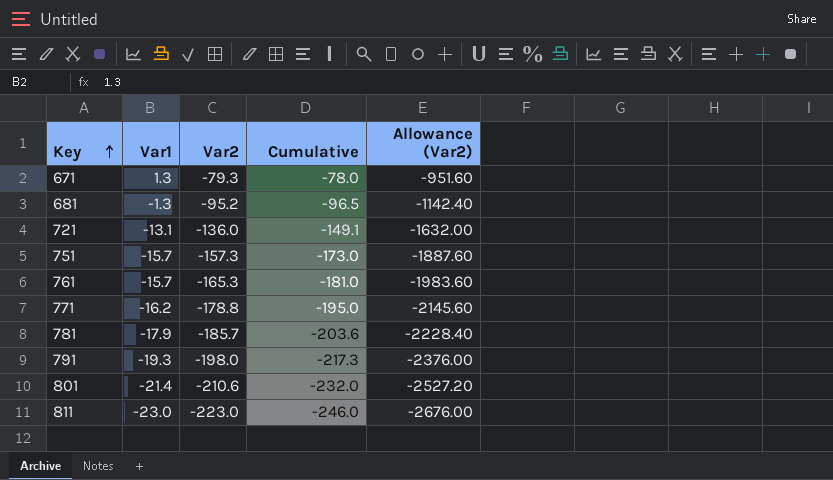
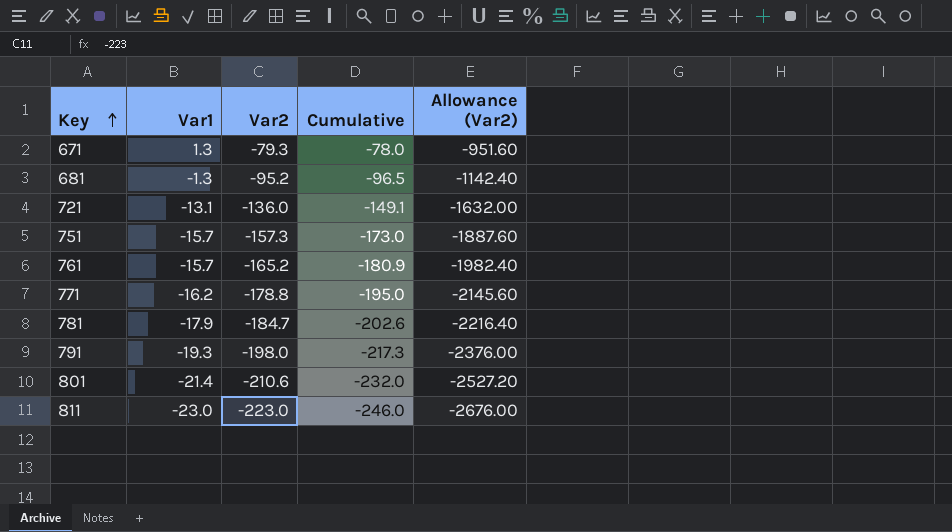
761 | Var2: -165.3 -> -165.2
761 | Cumulative: -181.0 -> -180.9
761 | Allowance (Var2): -1983.60 -> -1982.40
781 | Var2: -185.7 -> -184.7
781 | Cumulative: -203.6 -> -202.6
781 | Allowance (Var2): -2228.40 -> -2216.40

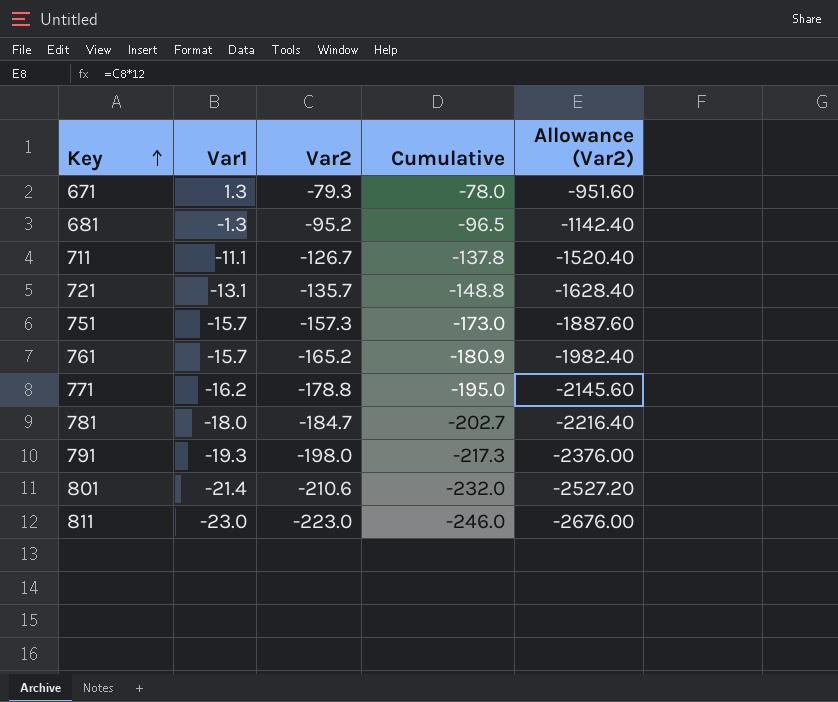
row 711: none -> -11.1 | -126.7 | -137.8 | -1520.40
721 | Var2: -136.0 -> -135.7
721 | Cumulative: -149.1 -> -148.8
721 | Allowance (Var2): -1632.00 -> -1628.40
781 | Var1: -17.9 -> -18.0
781 | Cumulative: -202.6 -> -202.7

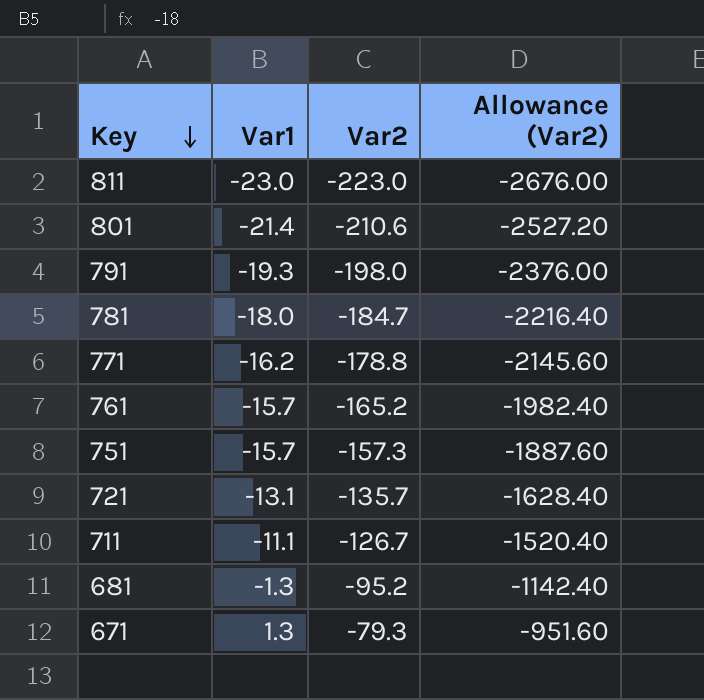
row order: Key ascending -> Key descending
column Cumulative | formula: [Var1] + [Var2] -> none

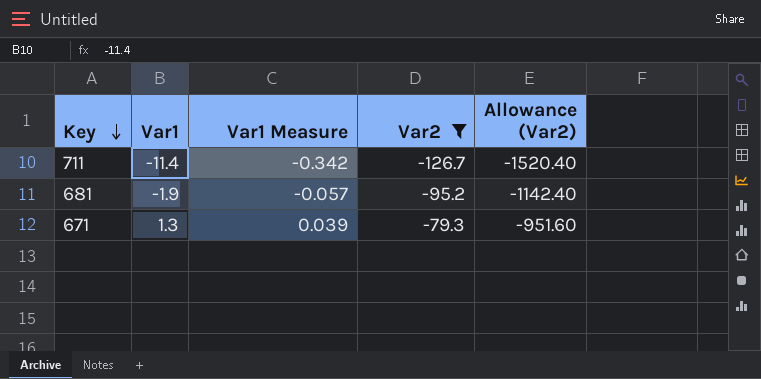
filter: none -> Var2 >= -126.7
column Var1 Measure | formula: none -> [Var1] * 0.03
711 | Var1: -11.1 -> -11.4
681 | Var1: -1.3 -> -1.9

